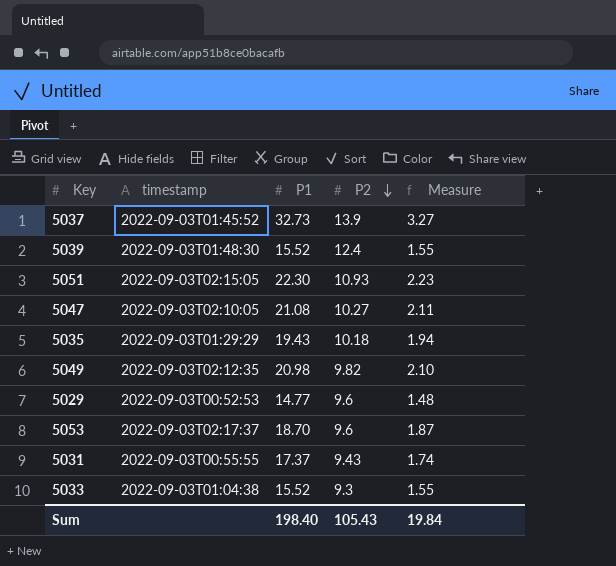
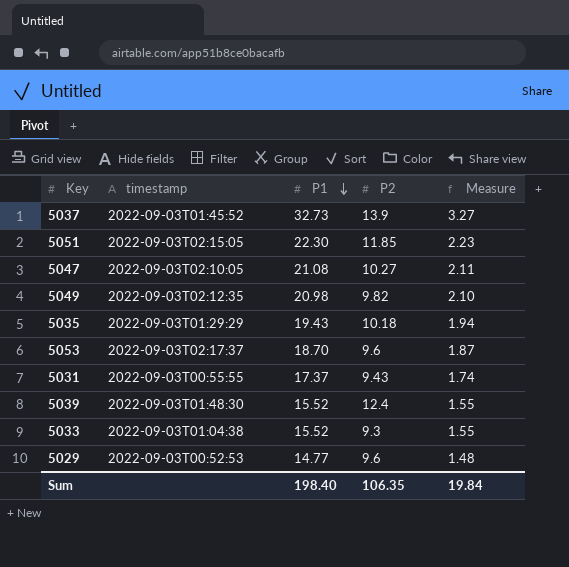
row order: P2 descending -> P1 descending
5051 | P2: 10.93 -> 11.85
Sum | P2: 105.43 -> 106.35

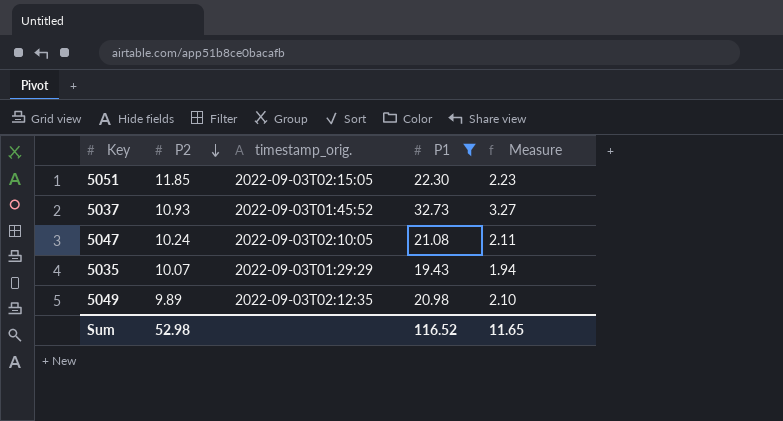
filter: none -> P1 >= 19.43
row order: P1 descending -> P2 descending
column P2 | position: 4 -> 2
column name: timestamp -> timestamp_orig.
5037 | P2: 13.9 -> 10.93
5047 | P2: 10.27 -> 10.24
5035 | P2: 10.18 -> 10.07
5049 | P2: 9.82 -> 9.89
Sum | P2: 106.35 -> 52.98
Sum | P1: 198.40 -> 116.52
Sum | Measure: 19.84 -> 11.65

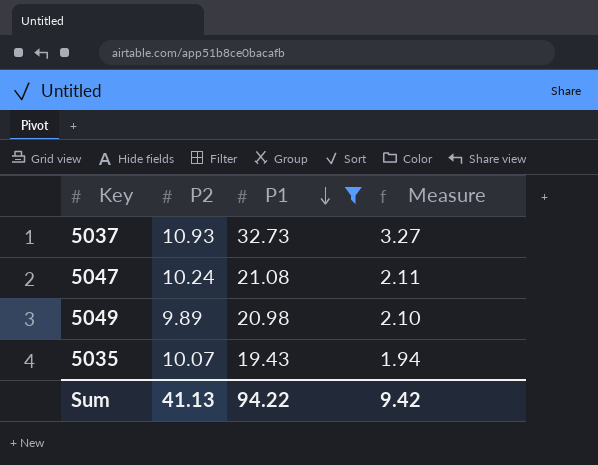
row order: P2 descending -> P1 descending
column timestamp_orig. | position: 3 -> none
row 5051: 11.85 | 2022-09-03T02:15:05 | 22.30 | 2.23 -> none
Sum | P2: 52.98 -> 41.13
Sum | P1: 116.52 -> 94.22
Sum | Measure: 11.65 -> 9.42

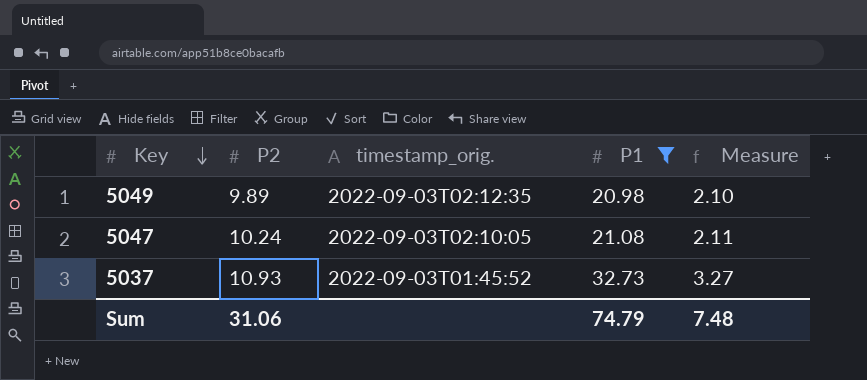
row order: P1 descending -> Key descending
column timestamp_orig. | position: none -> 3
row 5035: 10.07 | 19.43 | 1.94 -> none
Sum | P2: 41.13 -> 31.06
Sum | P1: 94.22 -> 74.79
Sum | Measure: 9.42 -> 7.48

